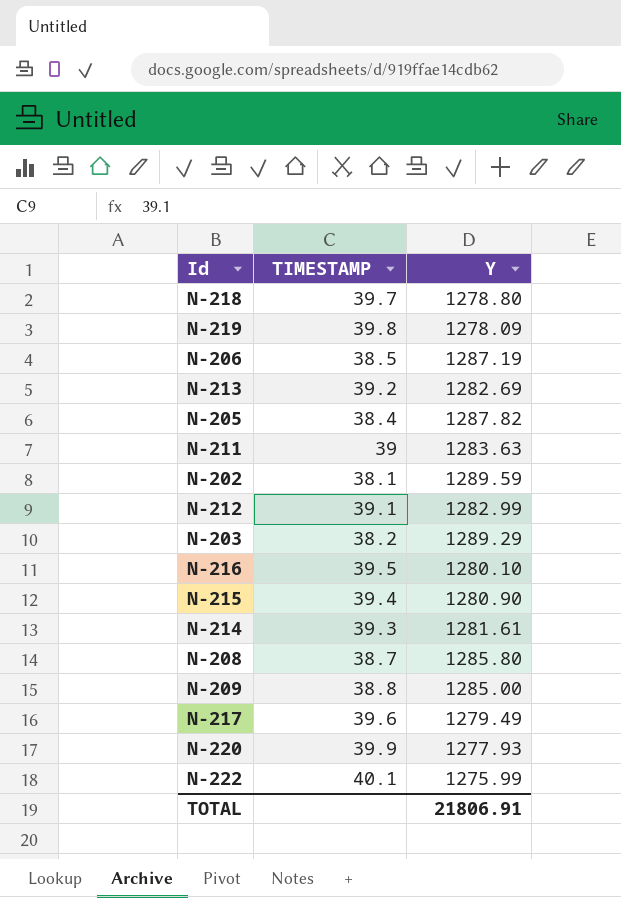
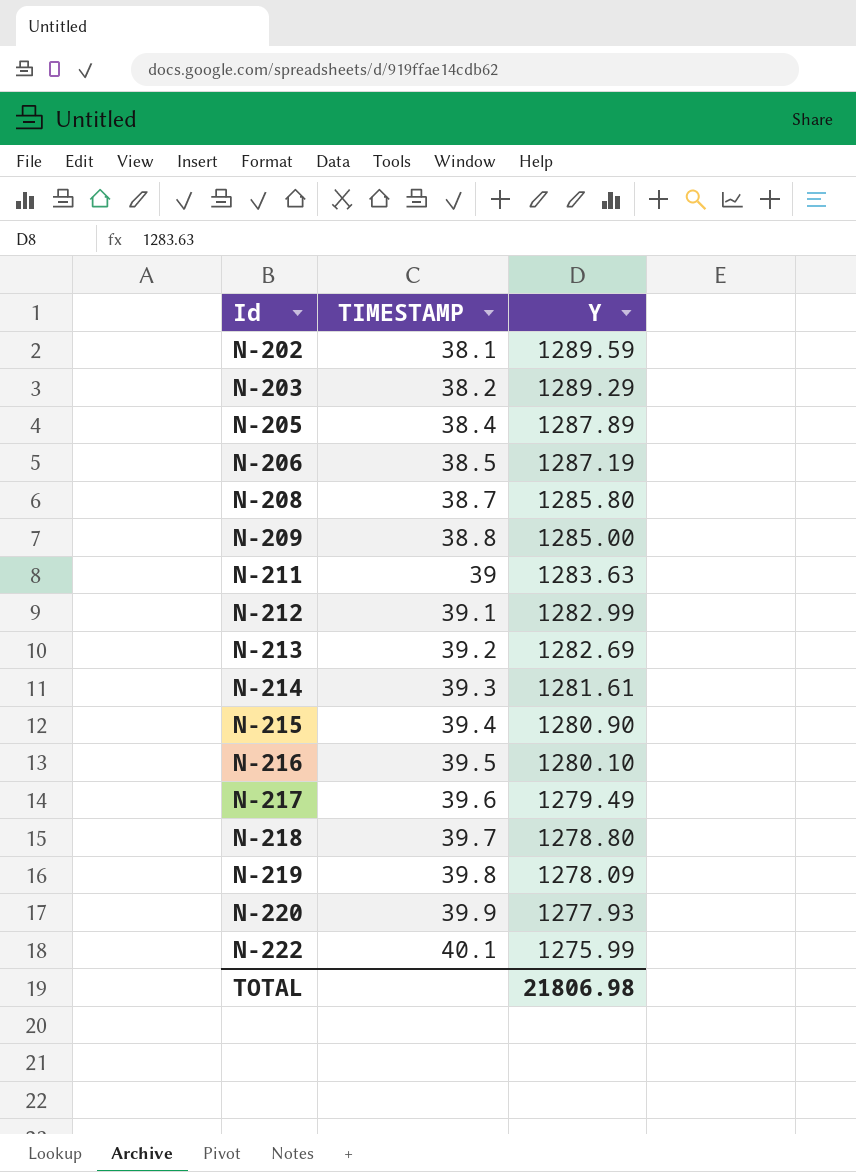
row order: none -> Id ascending
N-205 | Y: 1287.82 -> 1287.89
TOTAL | Y: 21806.91 -> 21806.98

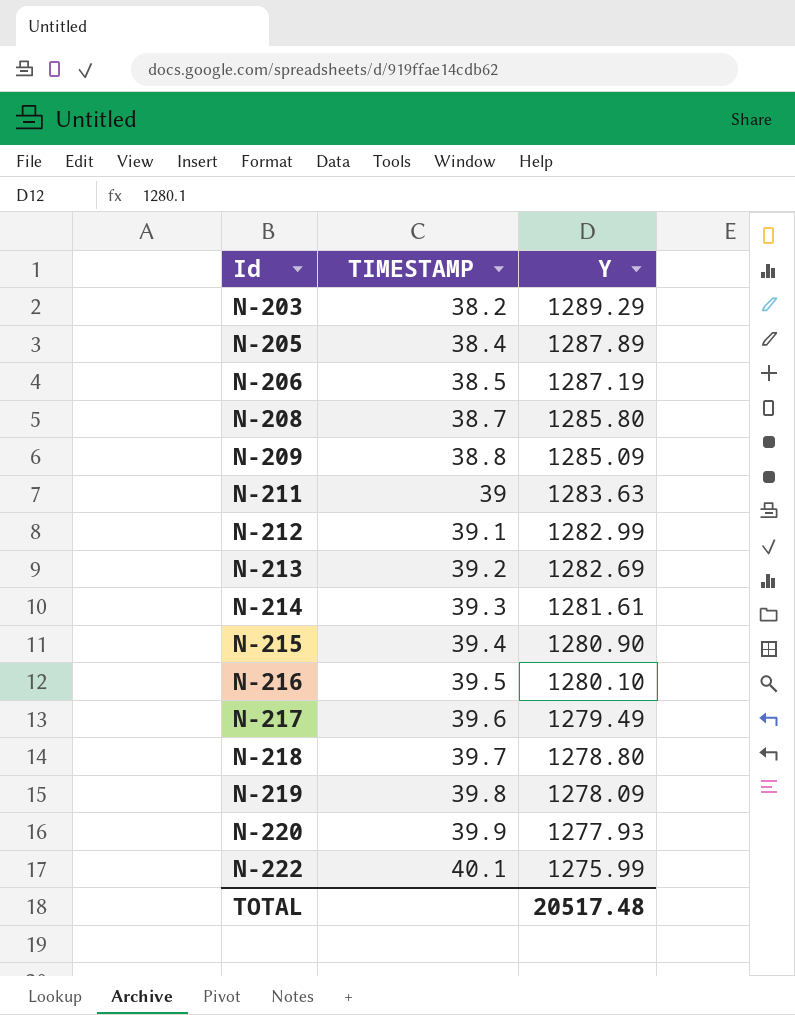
row N-202: 38.1 | 1289.59 -> none
N-209 | Y: 1285.00 -> 1285.09
TOTAL | Y: 21806.98 -> 20517.48

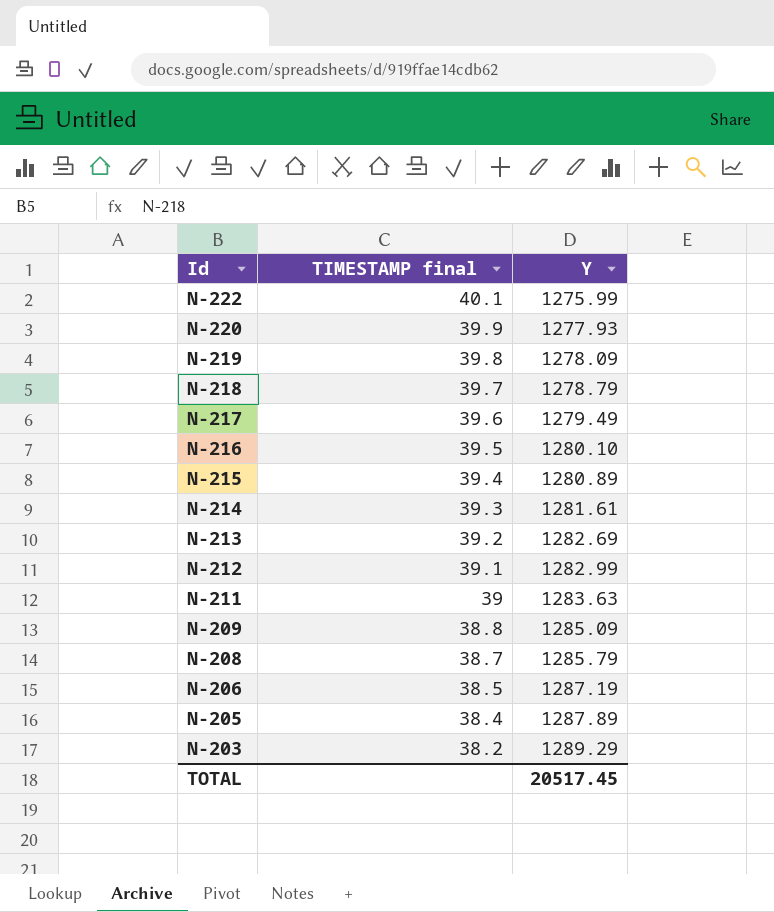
row order: Id ascending -> Id descending
column name: TIMESTAMP -> TIMESTAMP final
N-218 | Y: 1278.80 -> 1278.79
N-215 | Y: 1280.90 -> 1280.89
N-208 | Y: 1285.80 -> 1285.79
TOTAL | Y: 20517.48 -> 20517.45

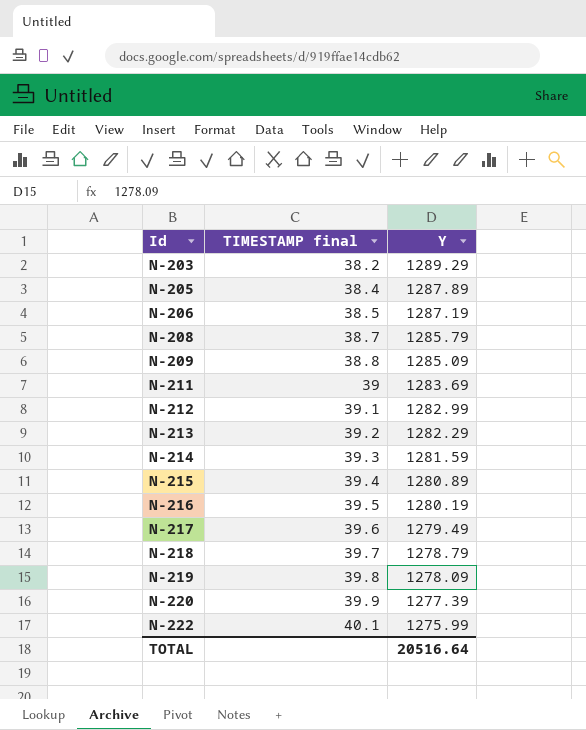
row order: Id descending -> Id ascending
N-211 | Y: 1283.63 -> 1283.69
N-213 | Y: 1282.69 -> 1282.29
N-214 | Y: 1281.61 -> 1281.59
N-216 | Y: 1280.10 -> 1280.19
N-220 | Y: 1277.93 -> 1277.39
TOTAL | Y: 20517.45 -> 20516.64

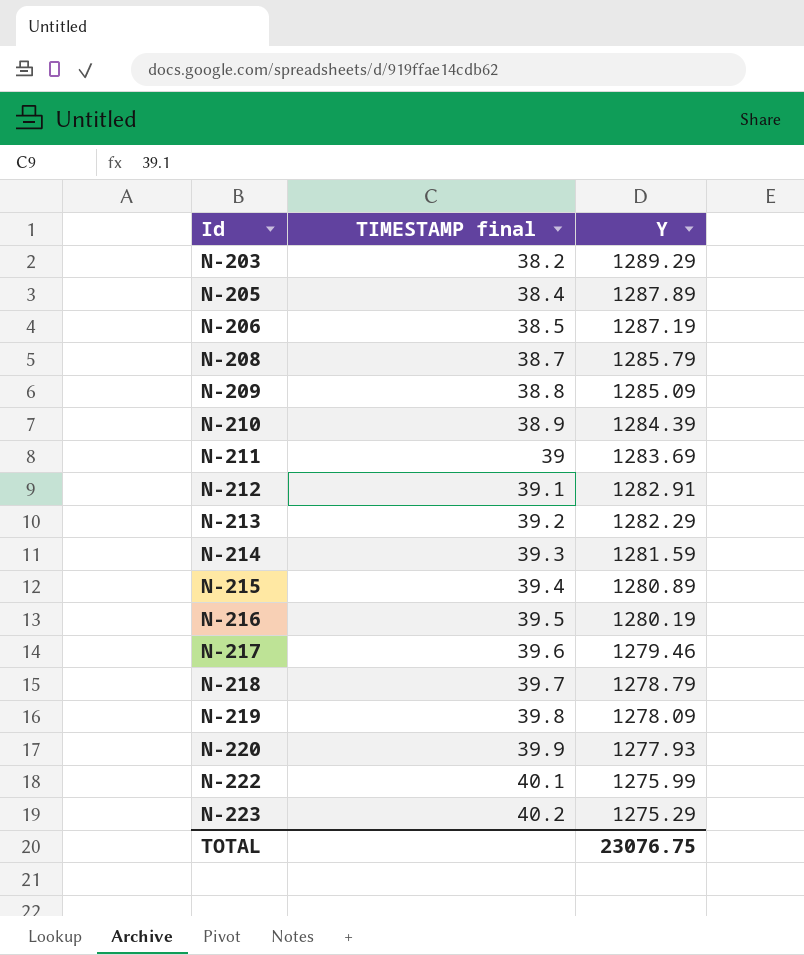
row N-210: none -> 38.9 | 1284.39
N-212 | Y: 1282.99 -> 1282.91
N-217 | Y: 1279.49 -> 1279.46
N-220 | Y: 1277.39 -> 1277.93
row N-223: none -> 40.2 | 1275.29
TOTAL | Y: 20516.64 -> 23076.75

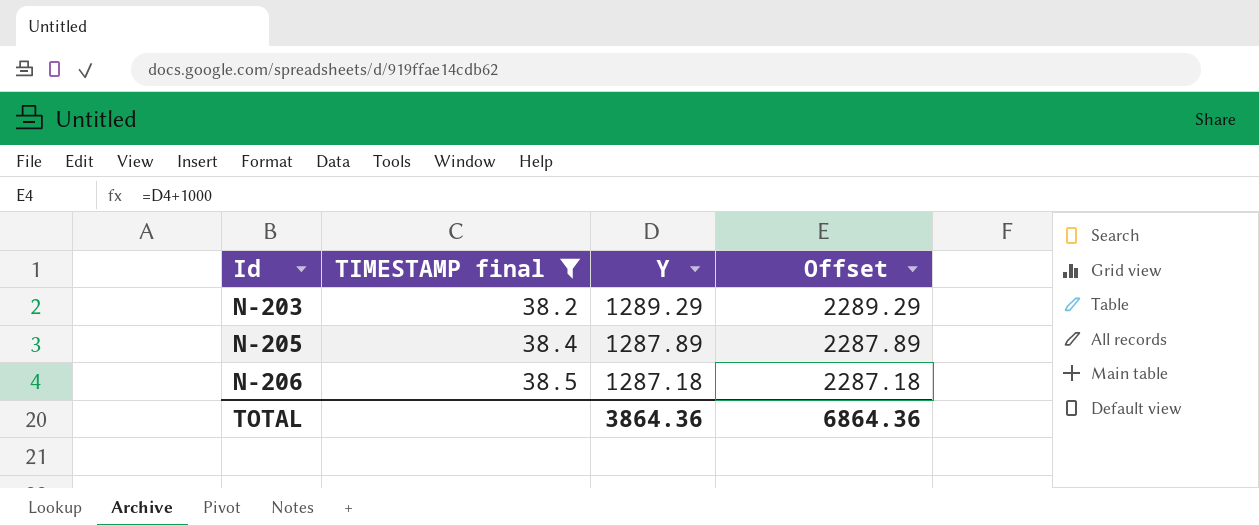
filter: none -> TIMESTAMP final <= 38.5
column Offset | formula: none -> [Y] + 1000
N-206 | Y: 1287.19 -> 1287.18
TOTAL | Y: 23076.75 -> 3864.36

